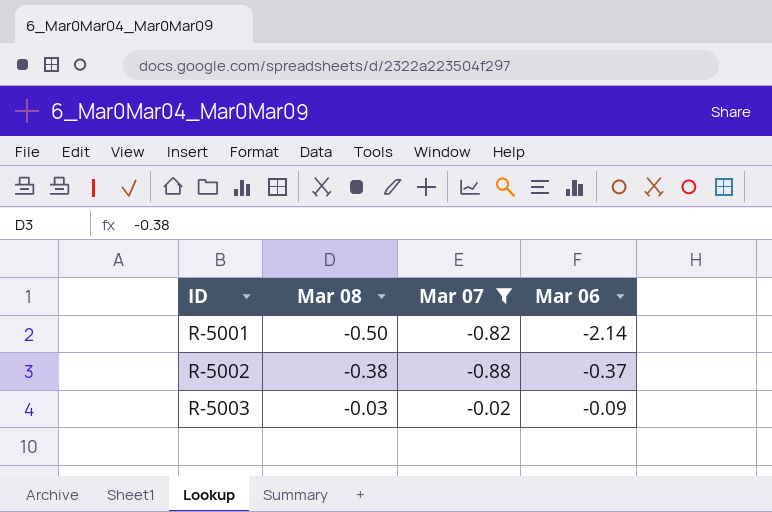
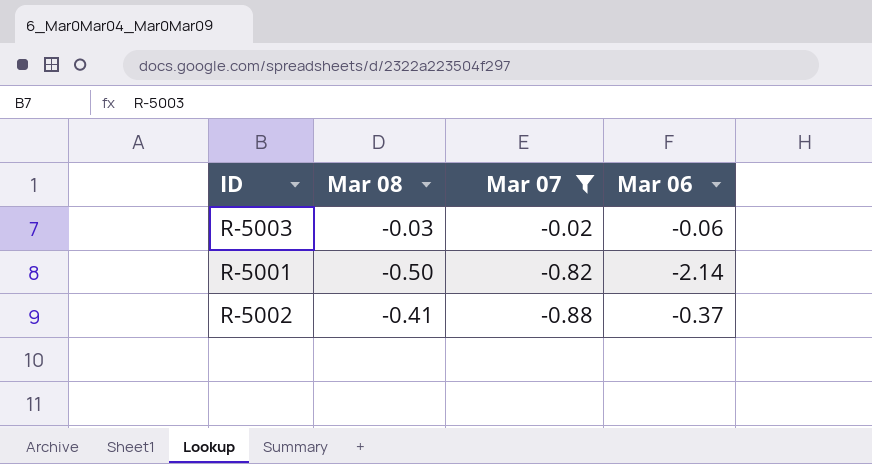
row order: ID ascending -> Mar 07 descending
R-5003 | Mar 06: -0.09 -> -0.06
R-5002 | Mar 08: -0.38 -> -0.41

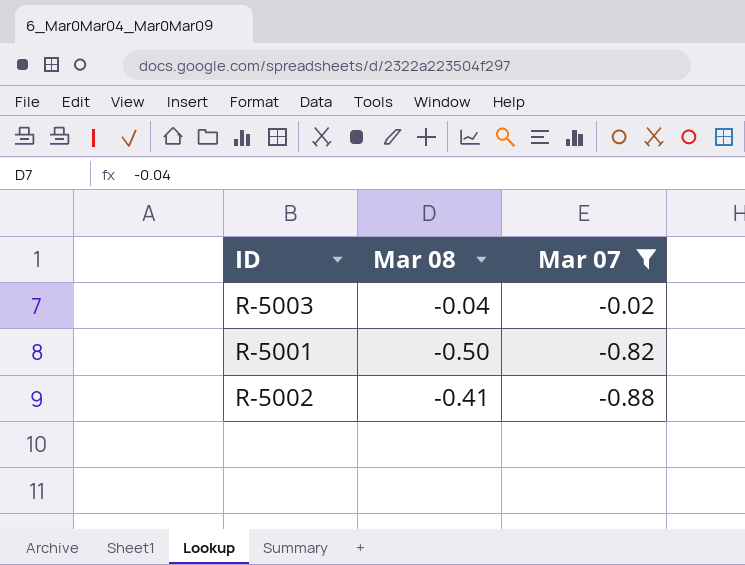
column Mar 06 | position: 4 -> none
R-5003 | Mar 08: -0.03 -> -0.04

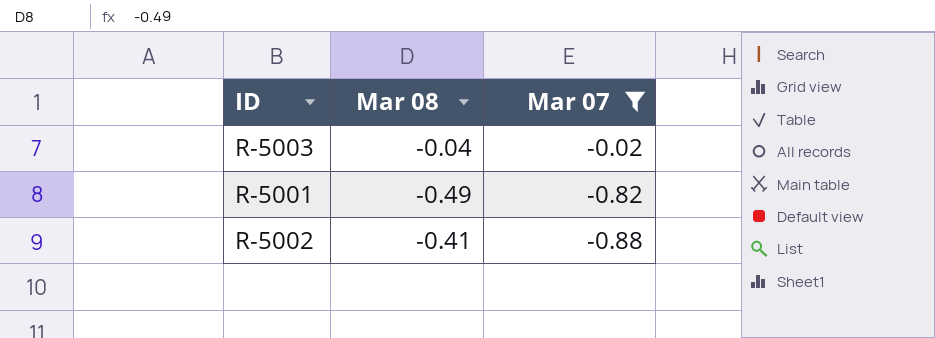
R-5001 | Mar 08: -0.50 -> -0.49

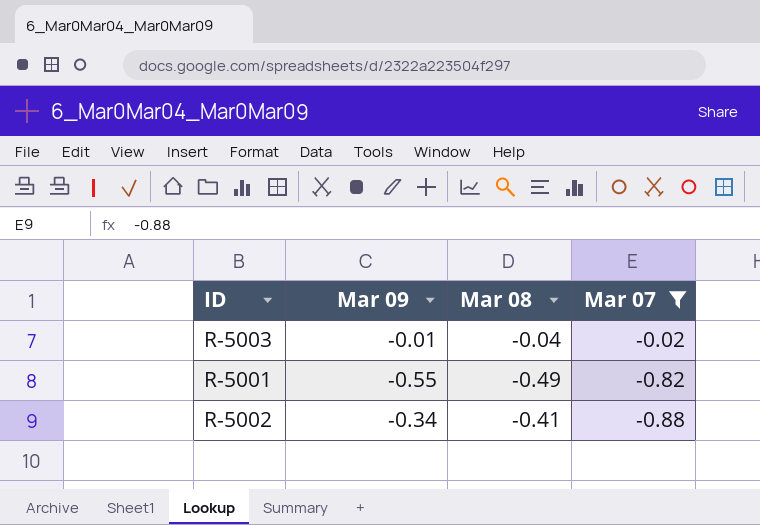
column Mar 09 | position: none -> 2

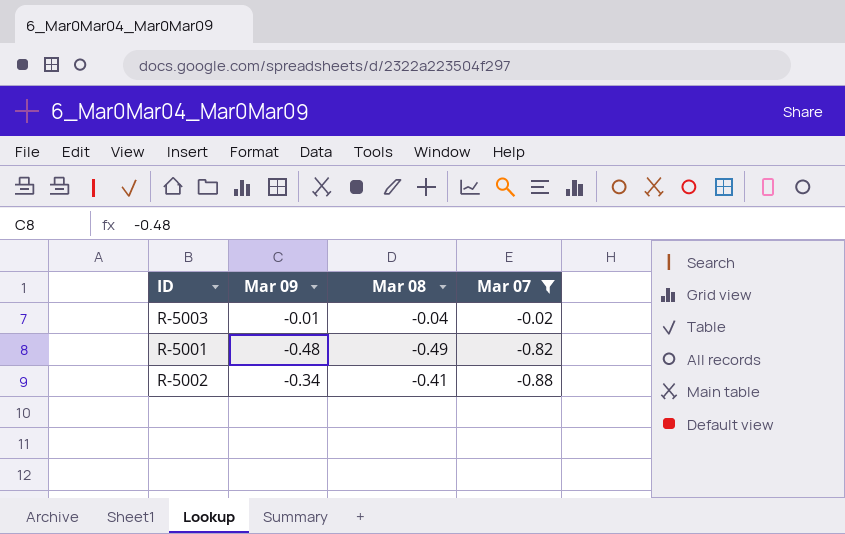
R-5001 | Mar 09: -0.55 -> -0.48

